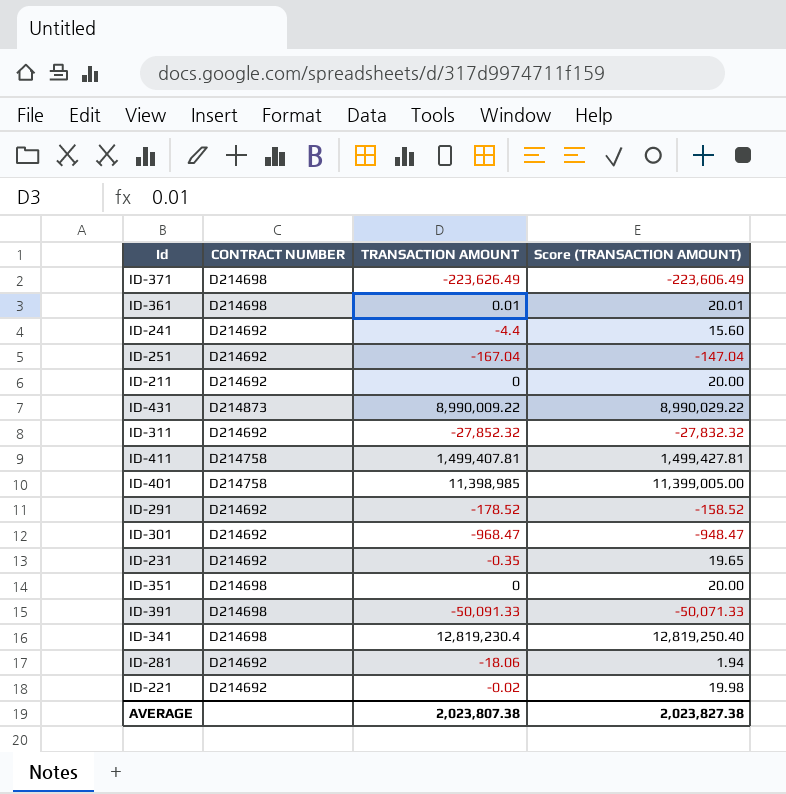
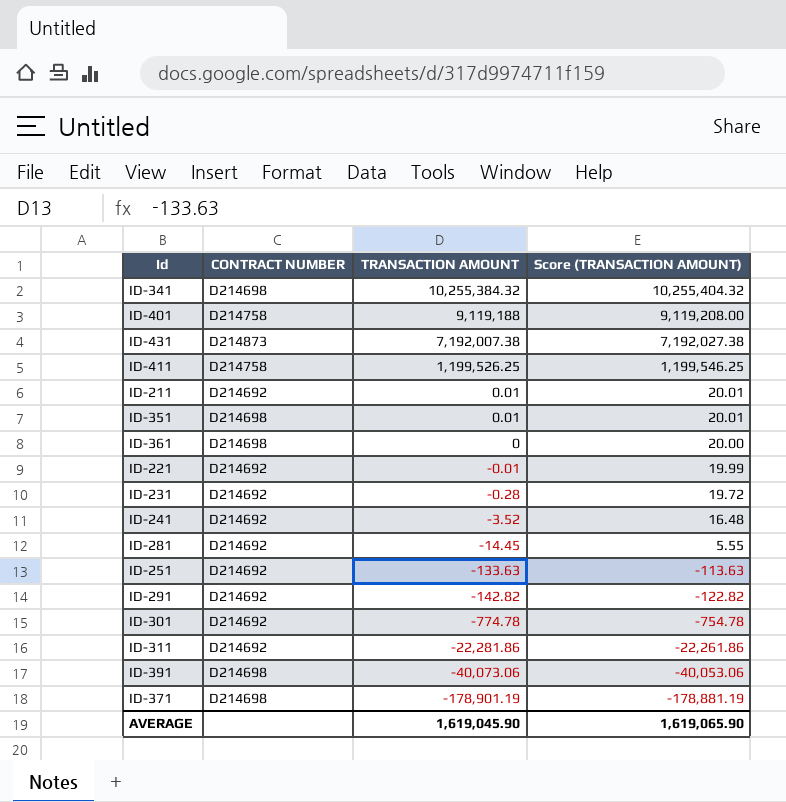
row order: none -> TRANSACTION AMOUNT descending
ID-341 | TRANSACTION AMOUNT: 12,819,230.4 -> 10,255,384.32
ID-341 | Score (TRANSACTION AMOUNT): 12,819,250.40 -> 10,255,404.32
ID-401 | TRANSACTION AMOUNT: 11,398,985 -> 9,119,188
ID-401 | Score (TRANSACTION AMOUNT): 11,399,005.00 -> 9,119,208.00
ID-431 | TRANSACTION AMOUNT: 8,990,009.22 -> 7,192,007.38
ID-431 | Score (TRANSACTION AMOUNT): 8,990,029.22 -> 7,192,027.38
ID-411 | TRANSACTION AMOUNT: 1,499,407.81 -> 1,199,526.25
ID-411 | Score (TRANSACTION AMOUNT): 1,499,427.81 -> 1,199,546.25
ID-211 | TRANSACTION AMOUNT: 0 -> 0.01
ID-211 | Score (TRANSACTION AMOUNT): 20.00 -> 20.01
ID-351 | TRANSACTION AMOUNT: 0 -> 0.01
ID-351 | Score (TRANSACTION AMOUNT): 20.00 -> 20.01
ID-361 | TRANSACTION AMOUNT: 0.01 -> 0
ID-361 | Score (TRANSACTION AMOUNT): 20.01 -> 20.00
ID-221 | TRANSACTION AMOUNT: -0.02 -> -0.01
ID-221 | Score (TRANSACTION AMOUNT): 19.98 -> 19.99
ID-231 | TRANSACTION AMOUNT: -0.35 -> -0.28
ID-231 | Score (TRANSACTION AMOUNT): 19.65 -> 19.72
ID-241 | TRANSACTION AMOUNT: -4.4 -> -3.52
ID-241 | Score (TRANSACTION AMOUNT): 15.60 -> 16.48
ID-281 | TRANSACTION AMOUNT: -18.06 -> -14.45
ID-281 | Score (TRANSACTION AMOUNT): 1.94 -> 5.55
ID-251 | TRANSACTION AMOUNT: -167.04 -> -133.63
ID-251 | Score (TRANSACTION AMOUNT): -147.04 -> -113.63
ID-291 | TRANSACTION AMOUNT: -178.52 -> -142.82
ID-291 | Score (TRANSACTION AMOUNT): -158.52 -> -122.82
ID-301 | TRANSACTION AMOUNT: -968.47 -> -774.78
ID-301 | Score (TRANSACTION AMOUNT): -948.47 -> -754.78
ID-311 | TRANSACTION AMOUNT: -27,852.32 -> -22,281.86
ID-311 | Score (TRANSACTION AMOUNT): -27,832.32 -> -22,261.86
ID-391 | TRANSACTION AMOUNT: -50,091.33 -> -40,073.06
ID-391 | Score (TRANSACTION AMOUNT): -50,071.33 -> -40,053.06
ID-371 | TRANSACTION AMOUNT: -223,626.49 -> -178,901.19
ID-371 | Score (TRANSACTION AMOUNT): -223,606.49 -> -178,881.19
AVERAGE | TRANSACTION AMOUNT: 2,023,807.38 -> 1,619,045.90
AVERAGE | Score (TRANSACTION AMOUNT): 2,023,827.38 -> 1,619,065.90

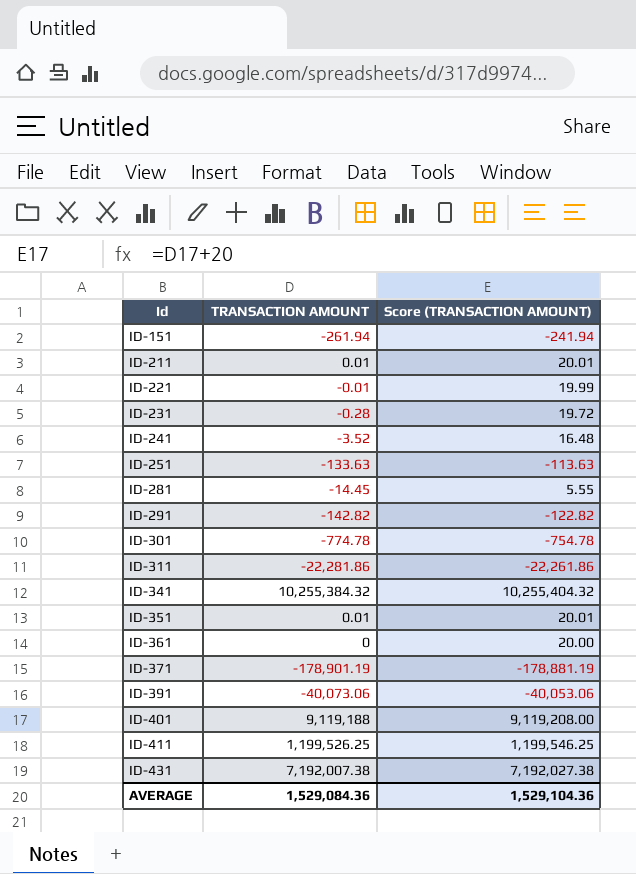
row order: TRANSACTION AMOUNT descending -> Id ascending
column CONTRACT NUMBER | position: 2 -> none
row ID-151: none -> -261.94 | -241.94
AVERAGE | TRANSACTION AMOUNT: 1,619,045.90 -> 1,529,084.36
AVERAGE | Score (TRANSACTION AMOUNT): 1,619,065.90 -> 1,529,104.36

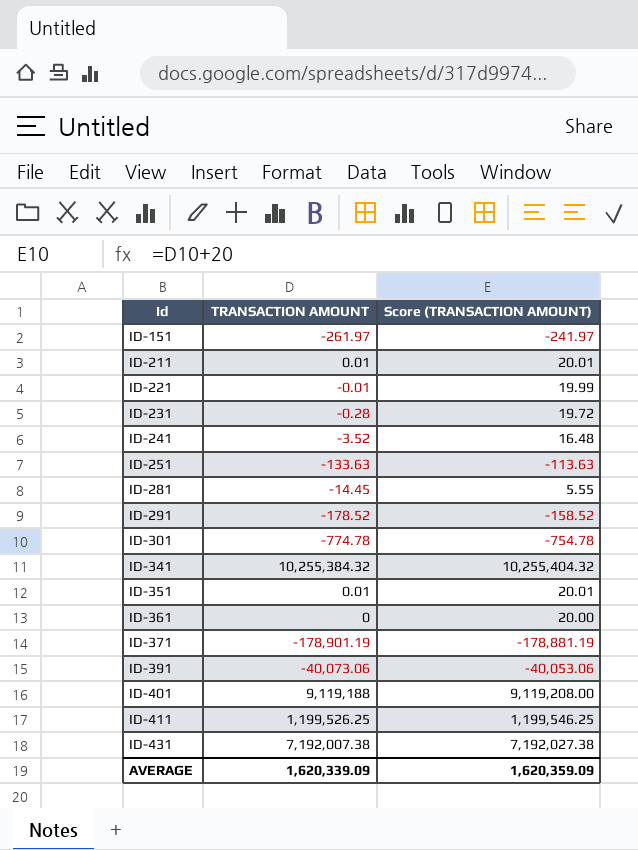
row ID-311: -22,281.86 | -22,261.86 -> none
ID-151 | TRANSACTION AMOUNT: -261.94 -> -261.97
ID-151 | Score (TRANSACTION AMOUNT): -241.94 -> -241.97
ID-291 | TRANSACTION AMOUNT: -142.82 -> -178.52
ID-291 | Score (TRANSACTION AMOUNT): -122.82 -> -158.52
AVERAGE | TRANSACTION AMOUNT: 1,529,084.36 -> 1,620,339.09
AVERAGE | Score (TRANSACTION AMOUNT): 1,529,104.36 -> 1,620,359.09

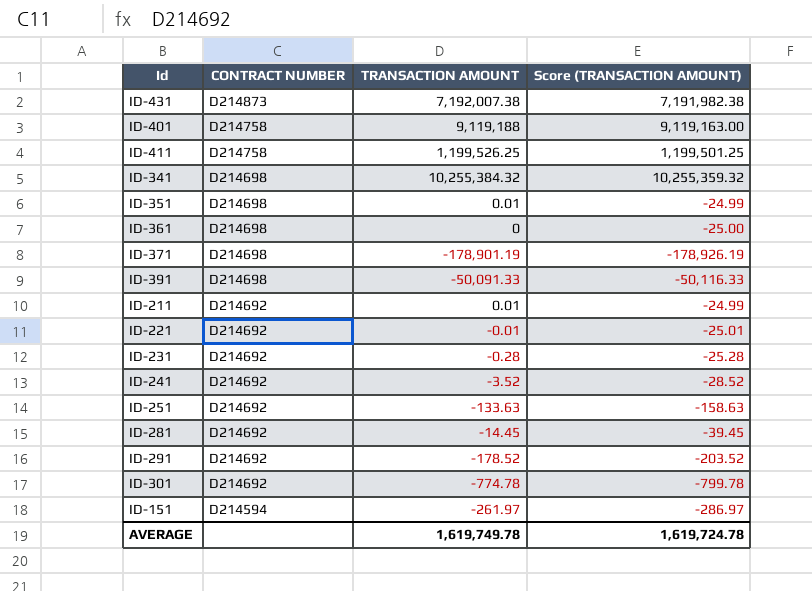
row order: Id ascending -> CONTRACT NUMBER descending
column CONTRACT NUMBER | position: none -> 2
column Score (TRANSACTION AMOUNT) | formula: [TRANSACTION AMOUNT] + 20 -> [TRANSACTION AMOUNT] - 25
ID-391 | TRANSACTION AMOUNT: -40,073.06 -> -50,091.33
AVERAGE | TRANSACTION AMOUNT: 1,620,339.09 -> 1,619,749.78
AVERAGE | Score (TRANSACTION AMOUNT): 1,620,359.09 -> 1,619,724.78

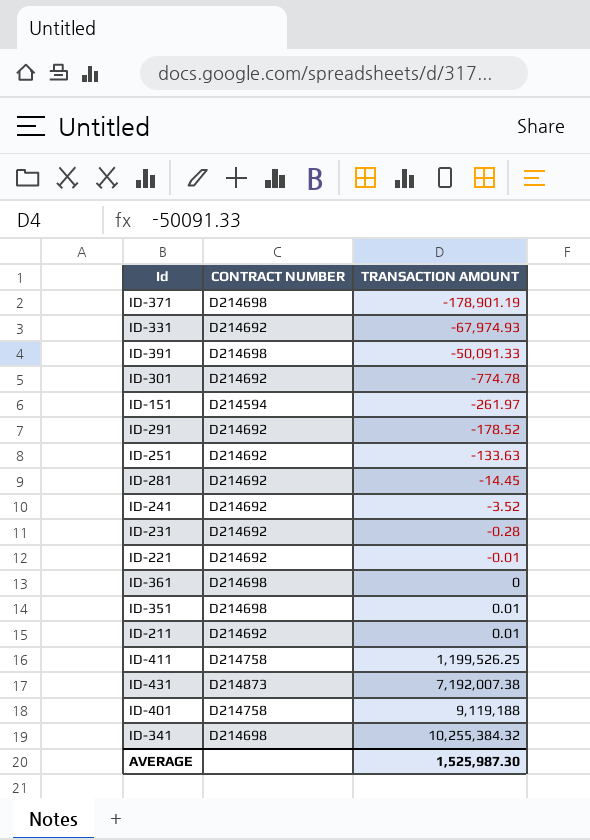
row order: CONTRACT NUMBER descending -> TRANSACTION AMOUNT ascending
column Score (TRANSACTION AMOUNT) | formula: [TRANSACTION AMOUNT] - 25 -> none
row ID-331: none -> D214692 | -67,974.93
AVERAGE | TRANSACTION AMOUNT: 1,619,749.78 -> 1,525,987.30

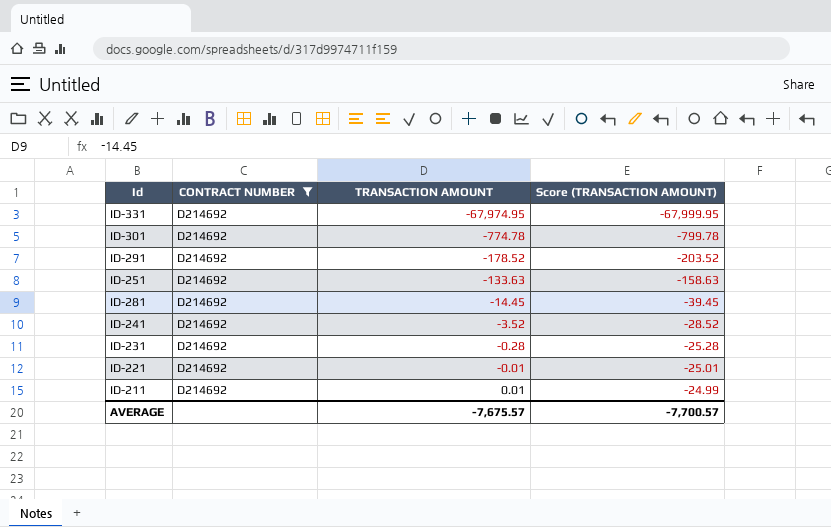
filter: none -> CONTRACT NUMBER = D214692
column Score (TRANSACTION AMOUNT) | formula: none -> [TRANSACTION AMOUNT] - 25
ID-331 | TRANSACTION AMOUNT: -67,974.93 -> -67,974.95
AVERAGE | TRANSACTION AMOUNT: 1,525,987.30 -> -7,675.57

